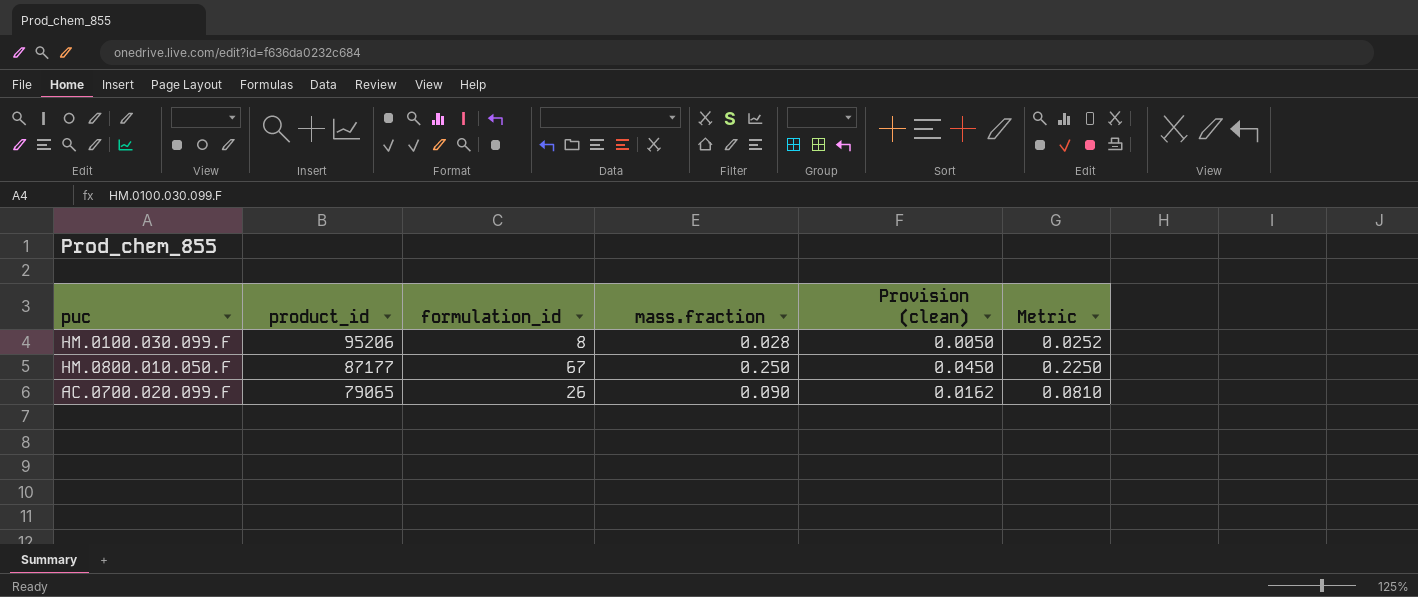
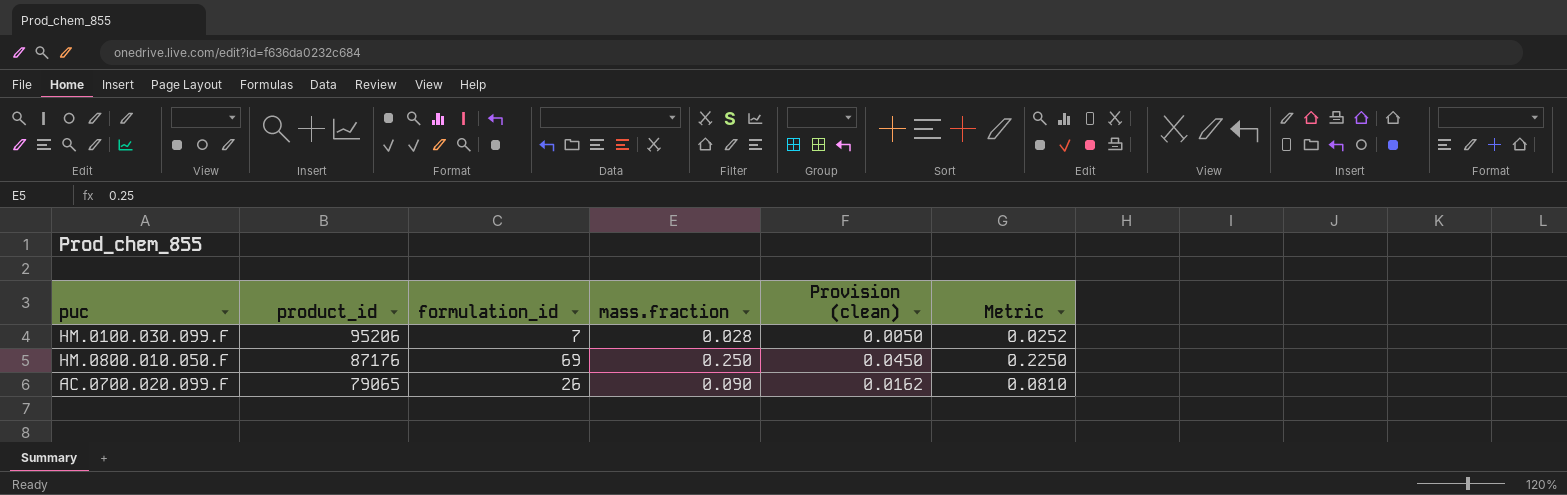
HM.0100.030.099.F | formulation_id: 8 -> 7
HM.0800.010.050.F | product_id: 87177 -> 87176
HM.0800.010.050.F | formulation_id: 67 -> 69

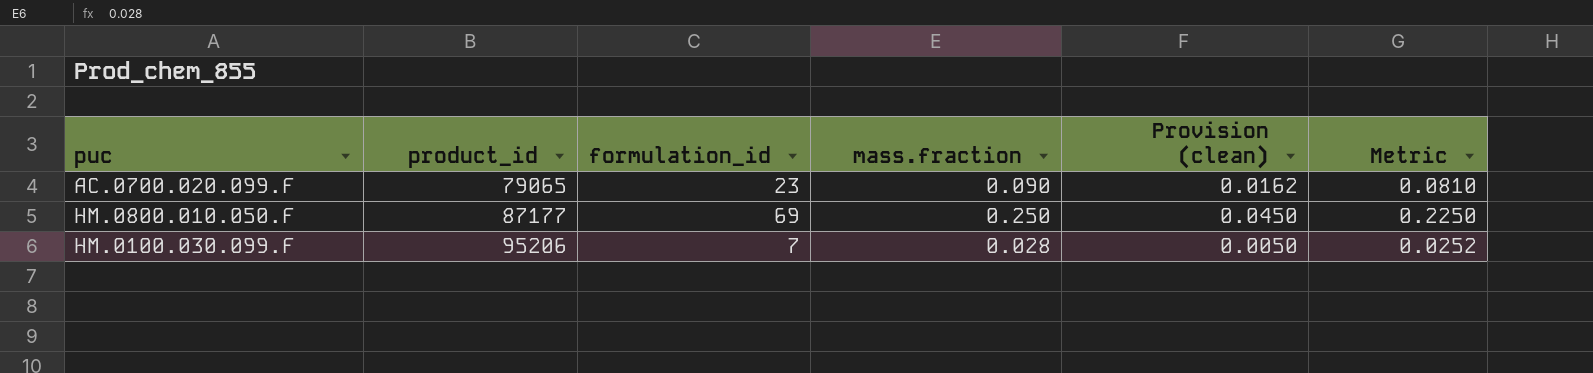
row order: product_id descending -> product_id ascending
AC.0700.020.099.F | formulation_id: 26 -> 23
HM.0800.010.050.F | product_id: 87176 -> 87177

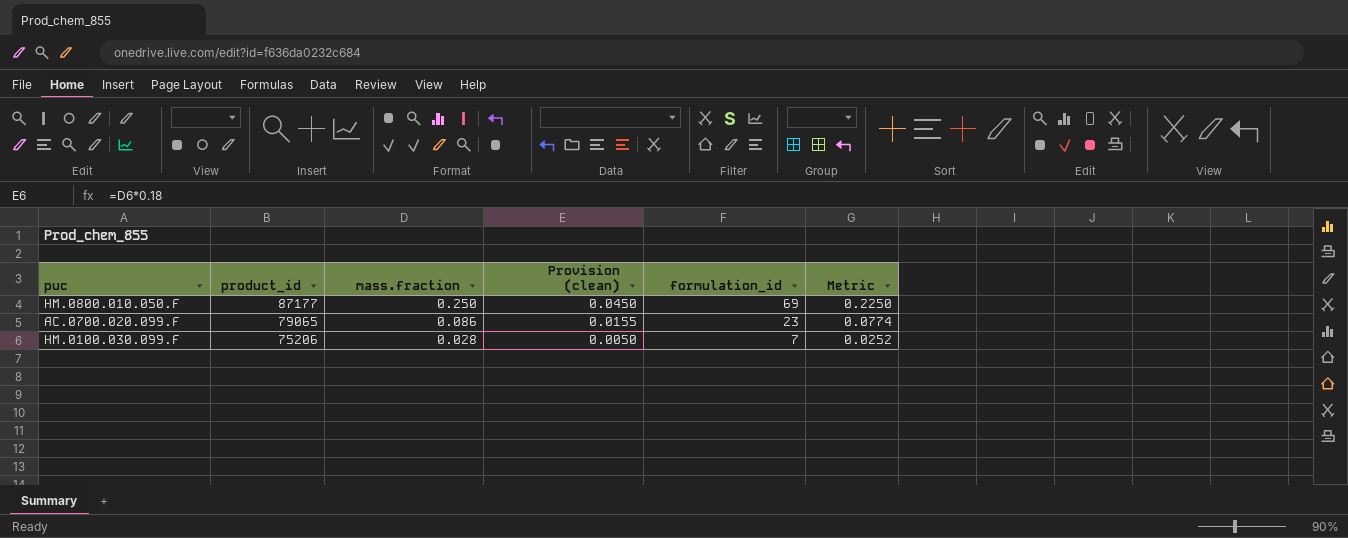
row order: product_id ascending -> product_id descending
column formulation_id | position: 3 -> 5
AC.0700.020.099.F | mass.fraction: 0.090 -> 0.086
AC.0700.020.099.F | Provision (clean): 0.0162 -> 0.0155
AC.0700.020.099.F | Metric: 0.0810 -> 0.0774
HM.0100.030.099.F | product_id: 95206 -> 75206

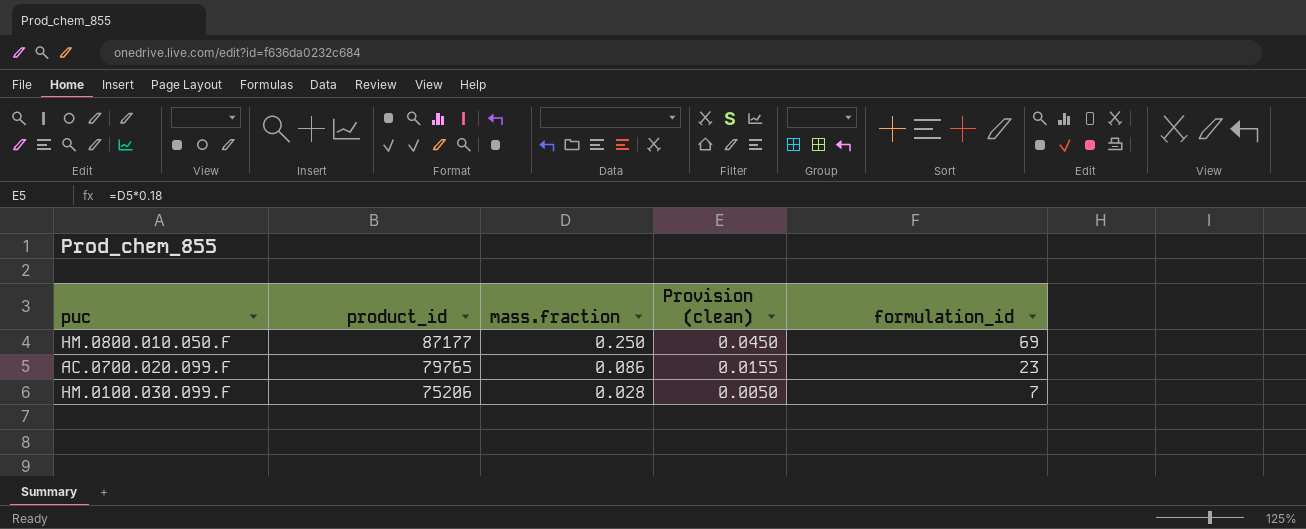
column Metric | formula: [mass.fraction] * 0.9 -> none
AC.0700.020.099.F | product_id: 79065 -> 79765

